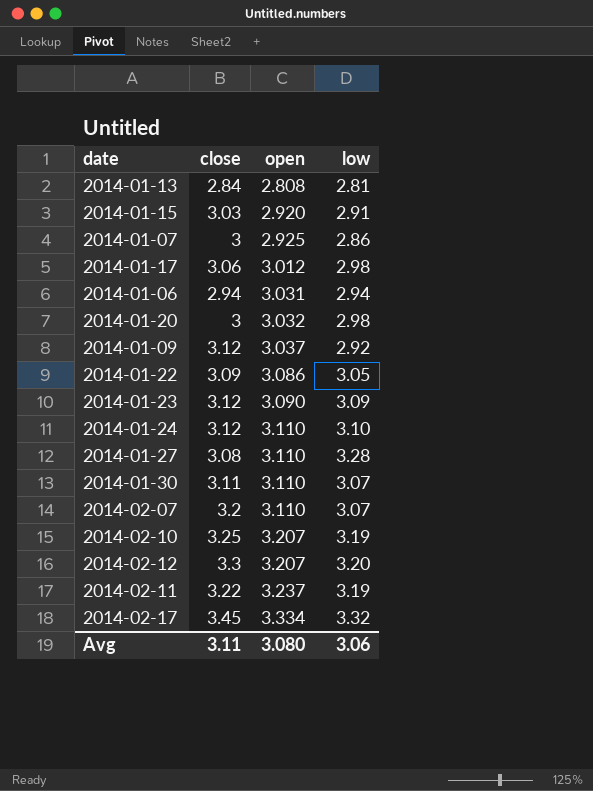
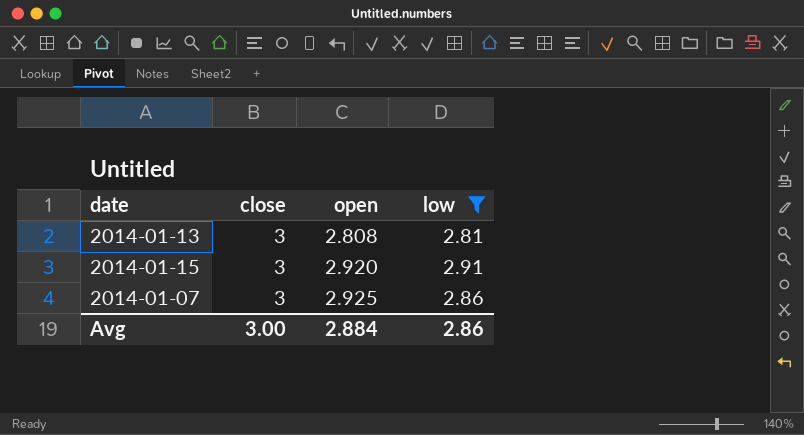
filter: none -> low <= 2.91
2014-01-13 | close: 2.84 -> 3
2014-01-15 | close: 3.03 -> 3
Avg | close: 3.11 -> 3.00
Avg | open: 3.080 -> 2.884
Avg | low: 3.06 -> 2.86

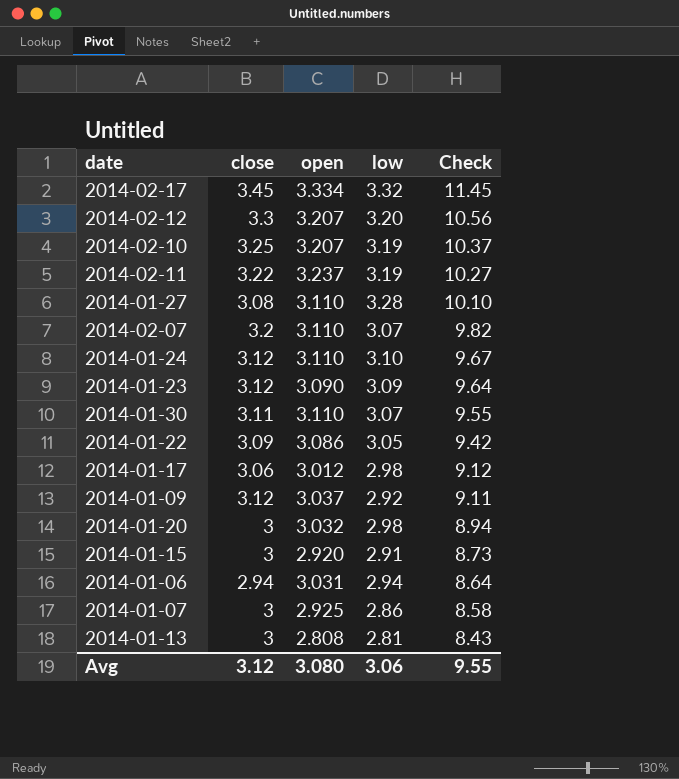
filter: low <= 2.91 -> none
row order: open ascending -> Check descending
column Check | formula: none -> [close] * [low]
Avg | close: 3.00 -> 3.12
Avg | open: 2.884 -> 3.080
Avg | low: 2.86 -> 3.06

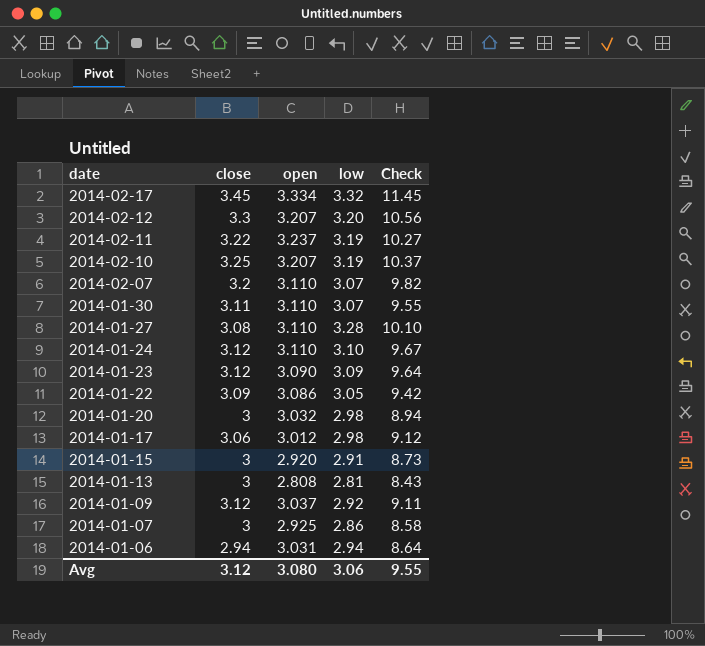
row order: Check descending -> date descending

